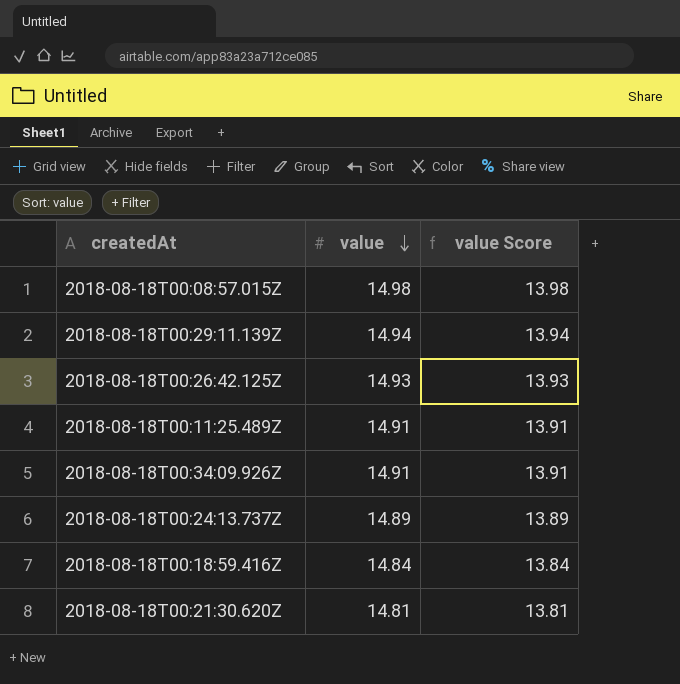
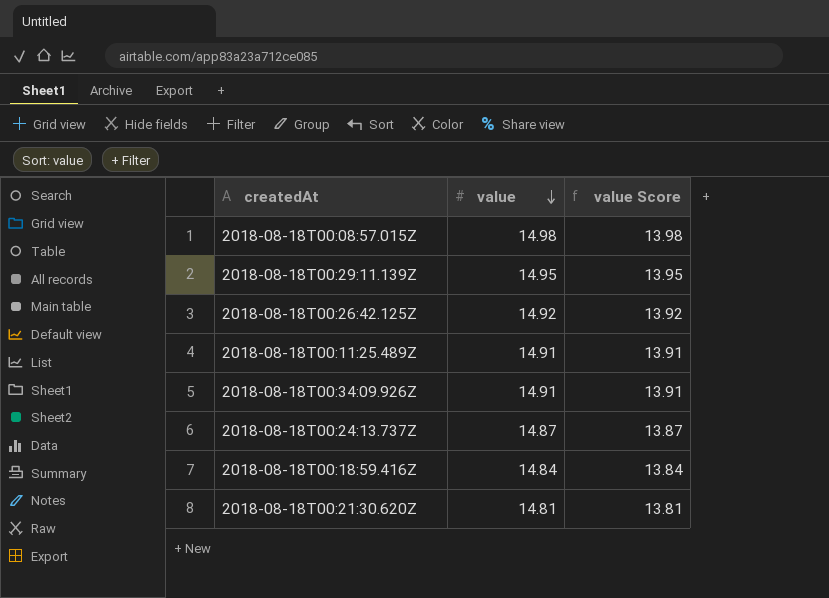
2018-08-18T00:29:11.139Z | value: 14.94 -> 14.95
2018-08-18T00:29:11.139Z | value Score: 13.94 -> 13.95
2018-08-18T00:26:42.125Z | value: 14.93 -> 14.92
2018-08-18T00:26:42.125Z | value Score: 13.93 -> 13.92
2018-08-18T00:24:13.737Z | value: 14.89 -> 14.87
2018-08-18T00:24:13.737Z | value Score: 13.89 -> 13.87

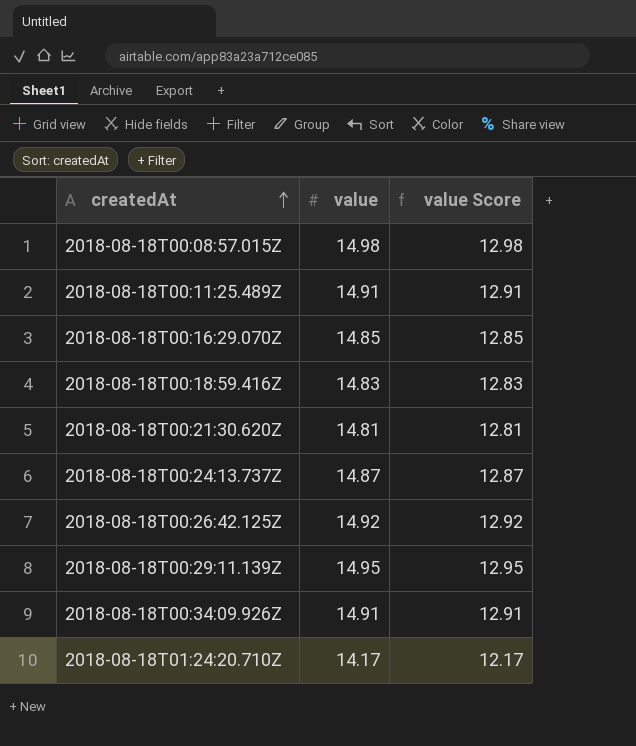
row order: value descending -> createdAt ascending
column value Score | formula: [value] - 1 -> [value] - 2
row 2018-08-18T00:16:29.070Z: none -> 14.85 | 12.85
2018-08-18T00:18:59.416Z | value: 14.84 -> 14.83
row 2018-08-18T01:24:20.710Z: none -> 14.17 | 12.17

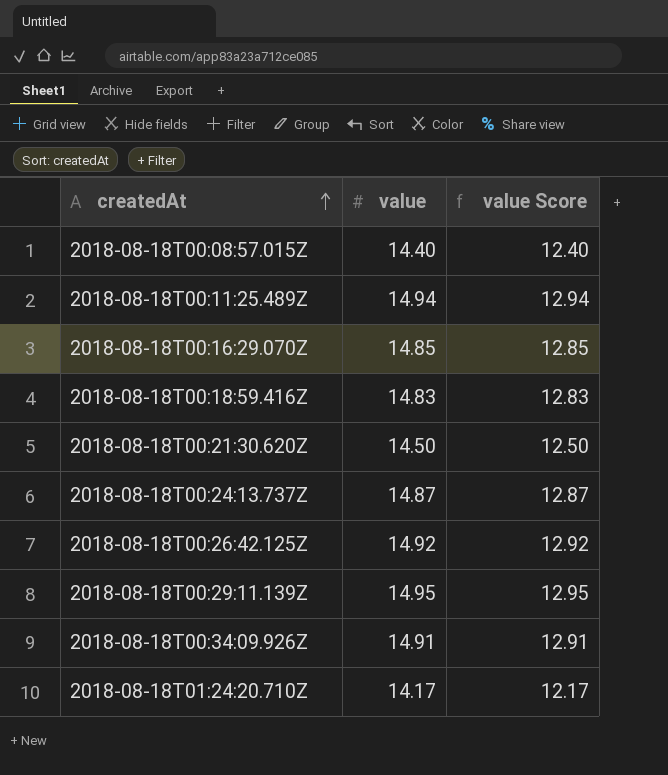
2018-08-18T00:08:57.015Z | value: 14.98 -> 14.40
2018-08-18T00:08:57.015Z | value Score: 12.98 -> 12.40
2018-08-18T00:11:25.489Z | value: 14.91 -> 14.94
2018-08-18T00:11:25.489Z | value Score: 12.91 -> 12.94
2018-08-18T00:21:30.620Z | value: 14.81 -> 14.50
2018-08-18T00:21:30.620Z | value Score: 12.81 -> 12.50

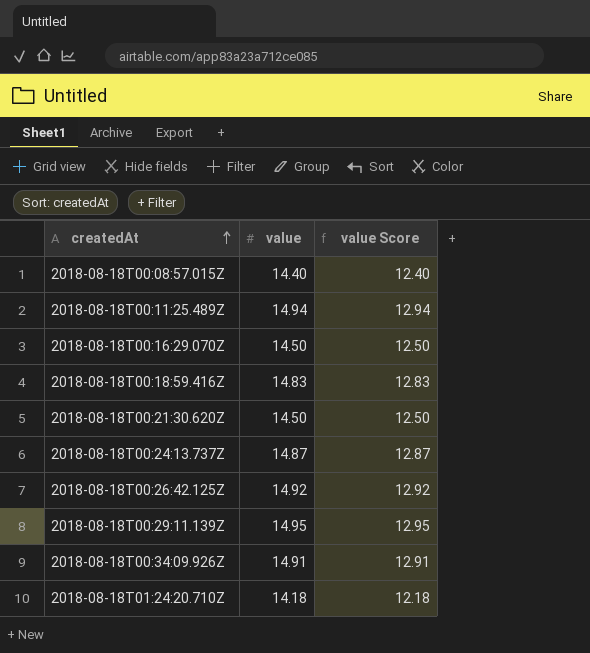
2018-08-18T00:16:29.070Z | value: 14.85 -> 14.50
2018-08-18T00:16:29.070Z | value Score: 12.85 -> 12.50
2018-08-18T01:24:20.710Z | value: 14.17 -> 14.18
2018-08-18T01:24:20.710Z | value Score: 12.17 -> 12.18

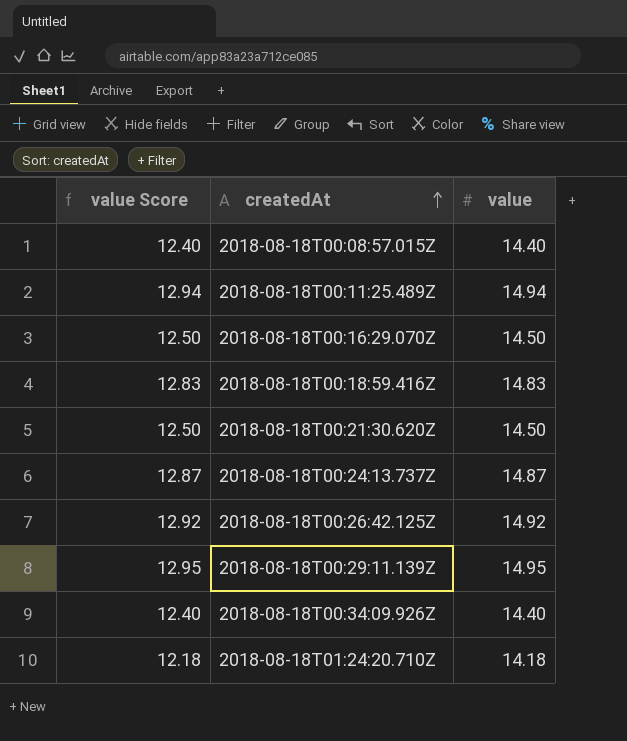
column value Score | position: 3 -> 1
2018-08-18T00:34:09.926Z | value Score: 12.91 -> 12.40
2018-08-18T00:34:09.926Z | value: 14.91 -> 14.40

